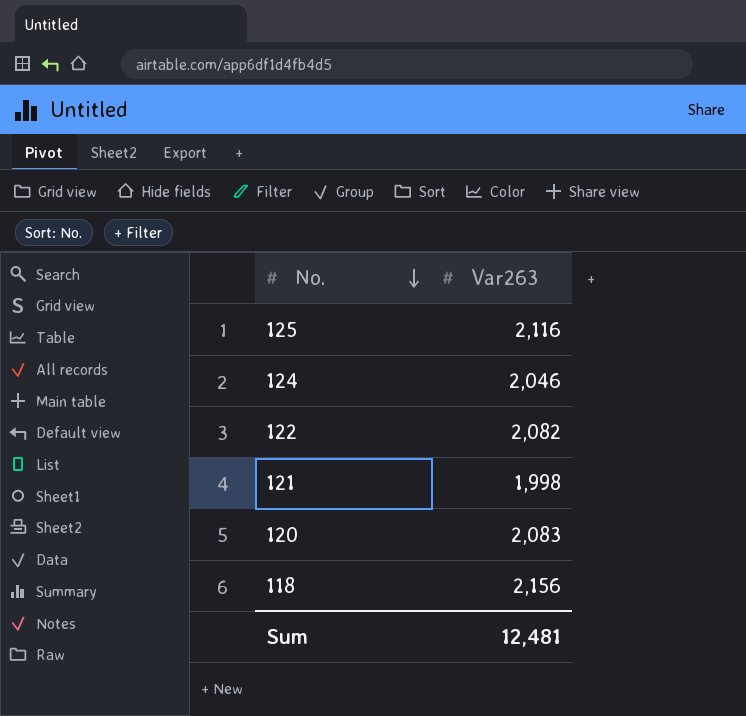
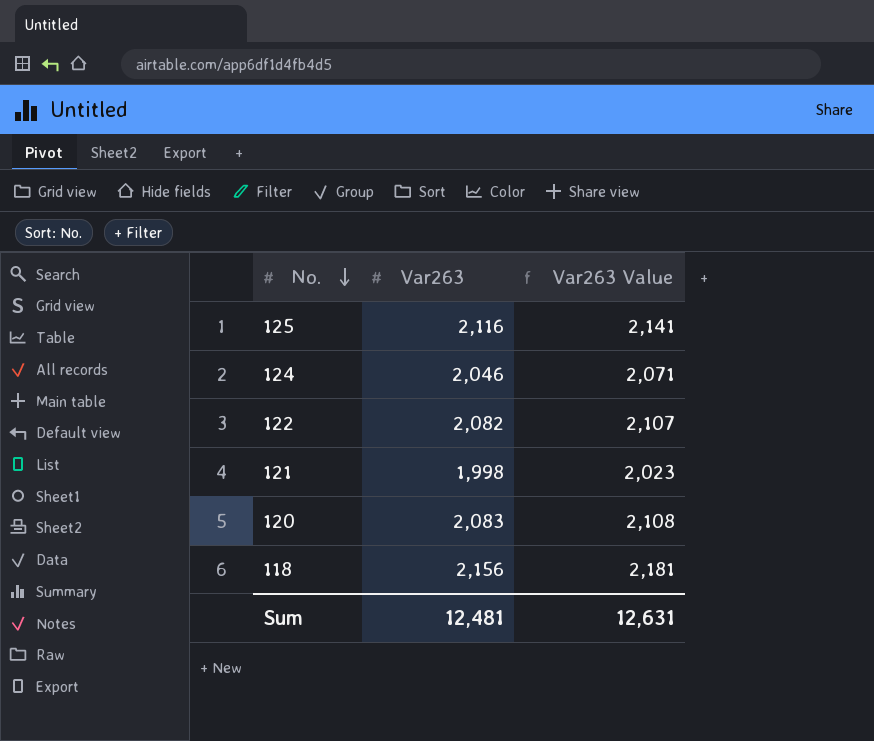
column Var263 Value | formula: none -> [Var263] + 25

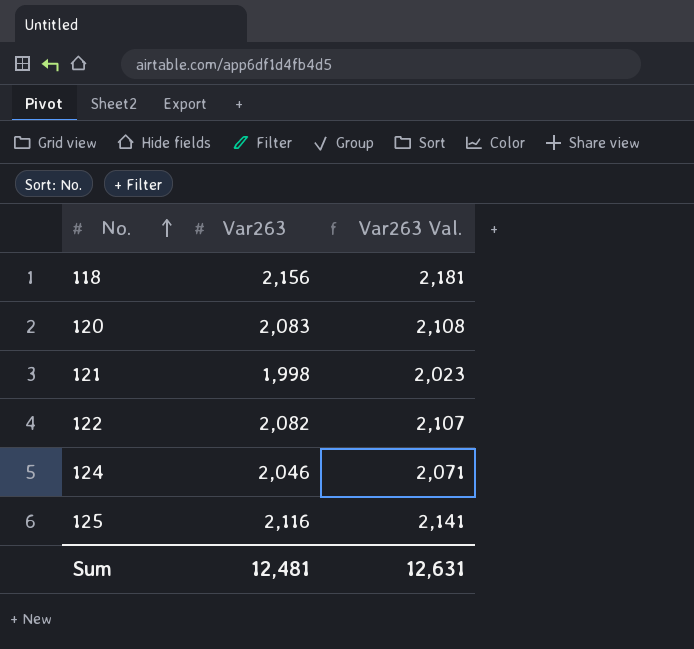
row order: No. descending -> No. ascending
column name: Var263 Value -> Var263 Val.

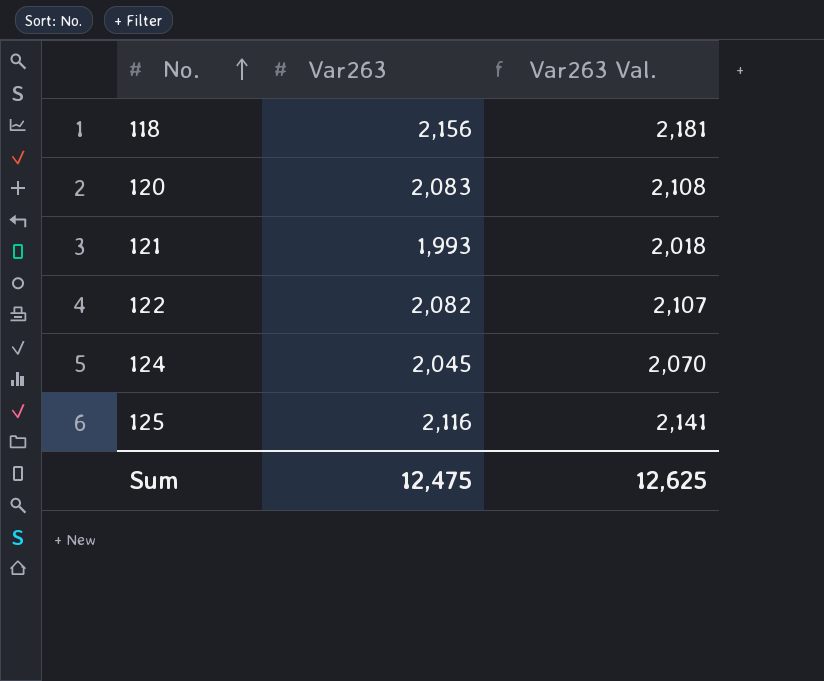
121 | Var263: 1,998 -> 1,993
121 | Var263 Val.: 2,023 -> 2,018
124 | Var263: 2,046 -> 2,045
124 | Var263 Val.: 2,071 -> 2,070
Sum | Var263: 12,481 -> 12,475
Sum | Var263 Val.: 12,631 -> 12,625

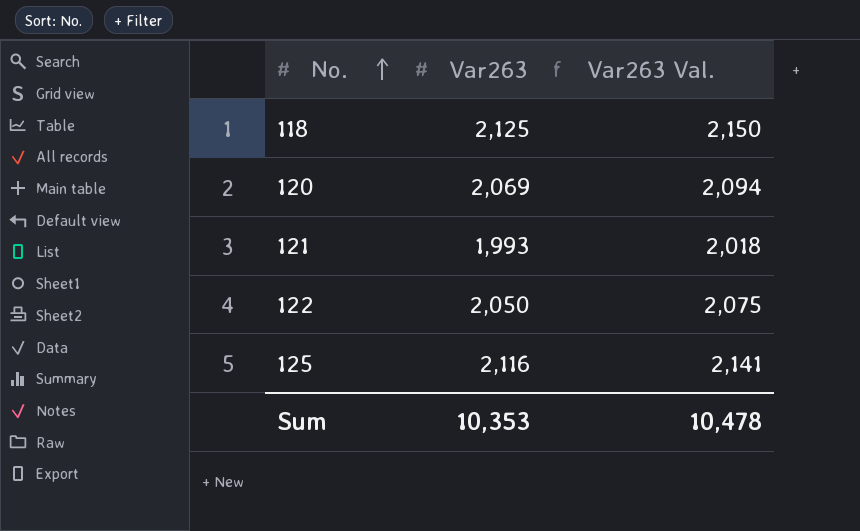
row 124: 2,045 | 2,070 -> none
118 | Var263: 2,156 -> 2,125
118 | Var263 Val.: 2,181 -> 2,150
120 | Var263: 2,083 -> 2,069
120 | Var263 Val.: 2,108 -> 2,094
122 | Var263: 2,082 -> 2,050
122 | Var263 Val.: 2,107 -> 2,075
Sum | Var263: 12,475 -> 10,353
Sum | Var263 Val.: 12,625 -> 10,478

